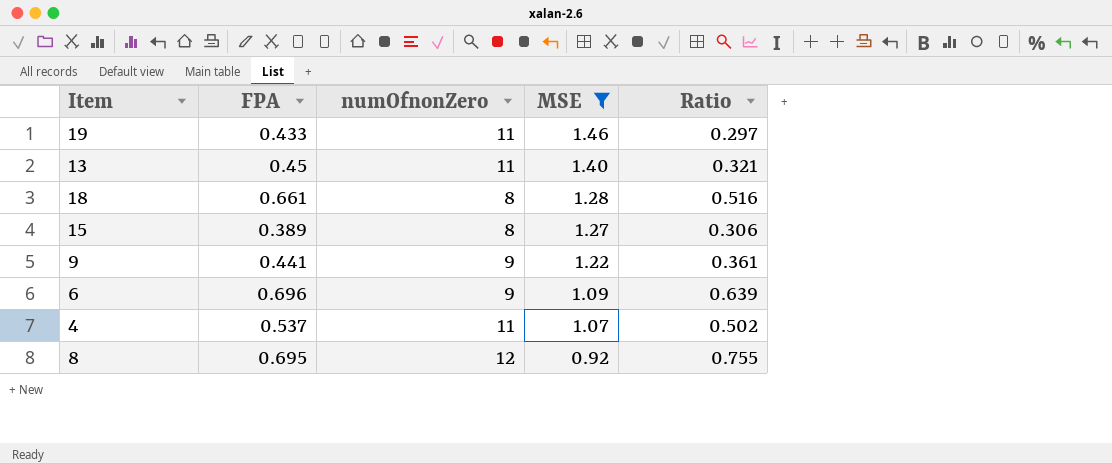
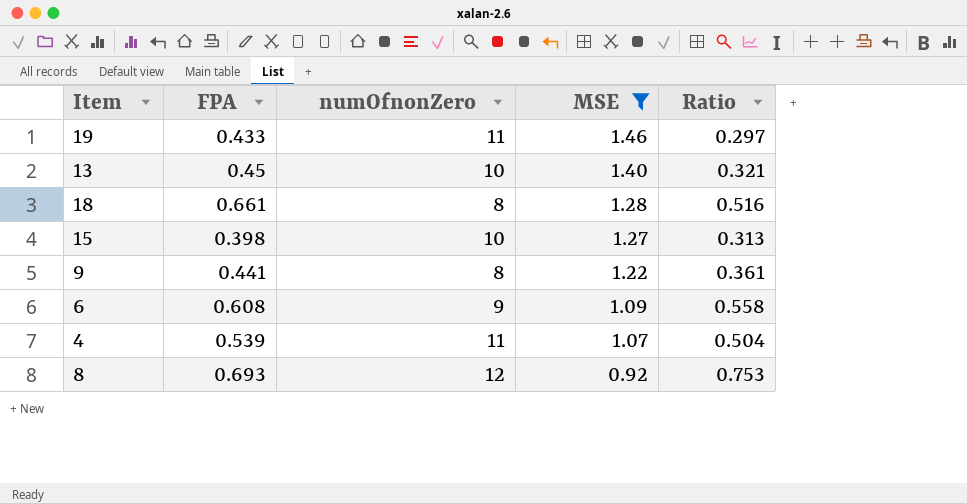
13 | numOfnonZero: 11 -> 10
15 | FPA: 0.389 -> 0.398
15 | numOfnonZero: 8 -> 10
15 | Ratio: 0.306 -> 0.313
9 | numOfnonZero: 9 -> 8
6 | FPA: 0.696 -> 0.608
6 | Ratio: 0.639 -> 0.558
4 | FPA: 0.537 -> 0.539
4 | Ratio: 0.502 -> 0.504
8 | FPA: 0.695 -> 0.693
8 | Ratio: 0.755 -> 0.753

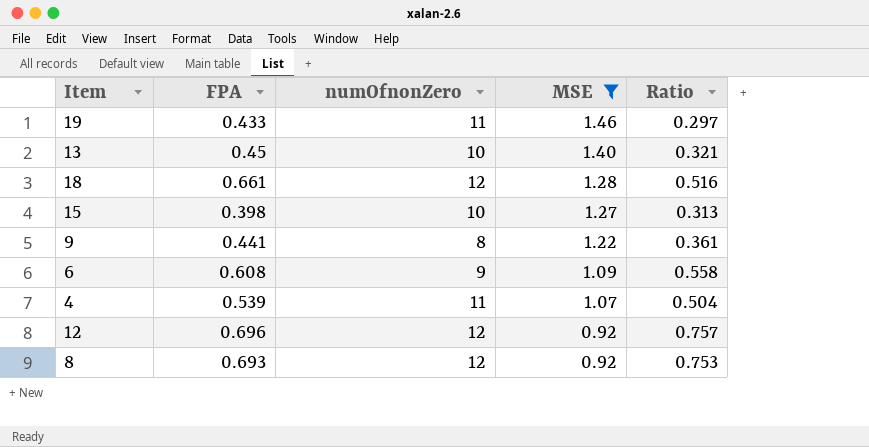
18 | numOfnonZero: 8 -> 12
row 12: none -> 0.696 | 12 | 0.92 | 0.757

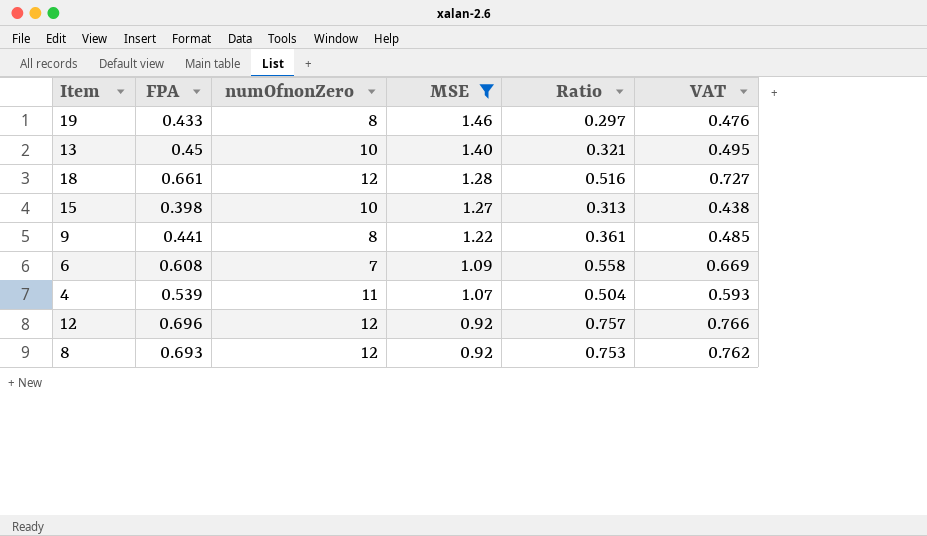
column VAT | formula: none -> [FPA] * 1.1
19 | numOfnonZero: 11 -> 8
6 | numOfnonZero: 9 -> 7

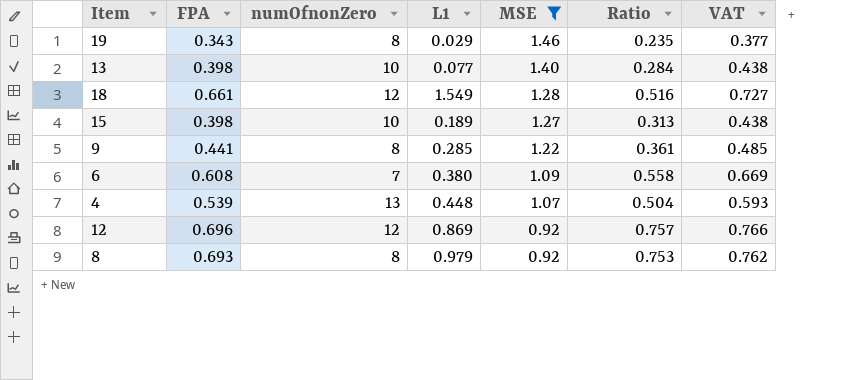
column L1 | position: none -> 4
19 | FPA: 0.433 -> 0.343
19 | Ratio: 0.297 -> 0.235
19 | VAT: 0.476 -> 0.377
13 | FPA: 0.45 -> 0.398
13 | Ratio: 0.321 -> 0.284
13 | VAT: 0.495 -> 0.438
4 | numOfnonZero: 11 -> 13
8 | numOfnonZero: 12 -> 8

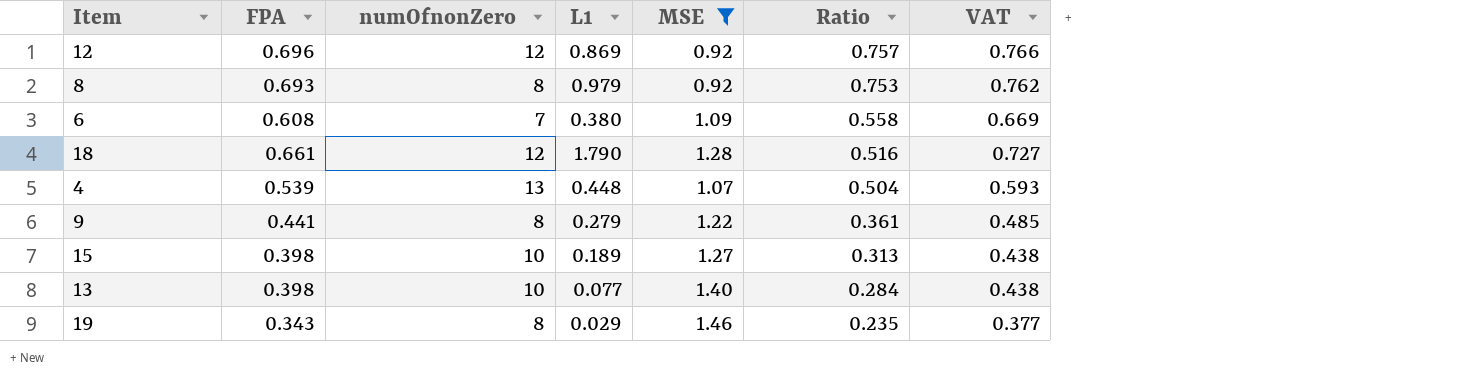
row order: MSE descending -> Ratio descending
18 | L1: 1.549 -> 1.790
9 | L1: 0.285 -> 0.279

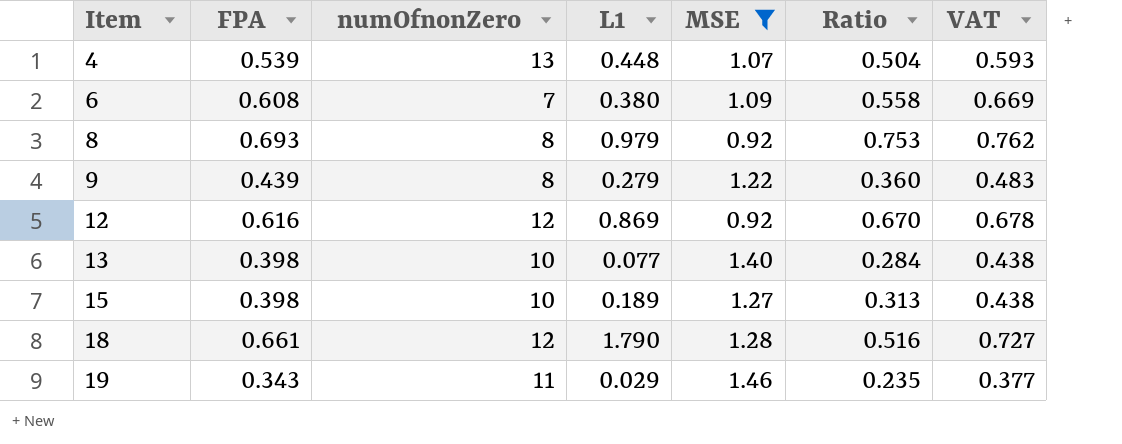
row order: Ratio descending -> Item ascending
9 | FPA: 0.441 -> 0.439
9 | Ratio: 0.361 -> 0.360
9 | VAT: 0.485 -> 0.483
12 | FPA: 0.696 -> 0.616
12 | Ratio: 0.757 -> 0.670
12 | VAT: 0.766 -> 0.678
19 | numOfnonZero: 8 -> 11

